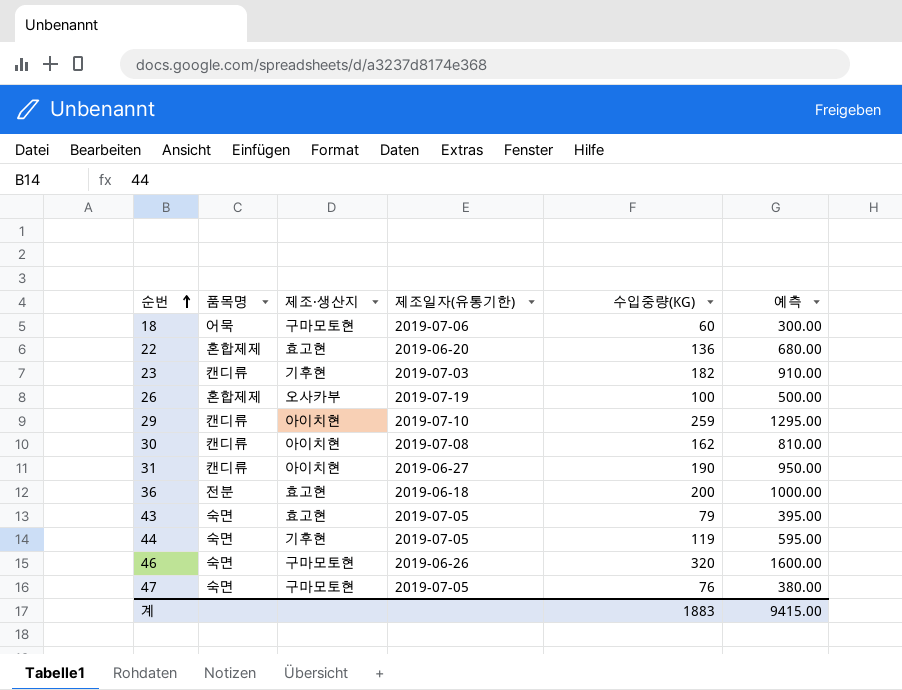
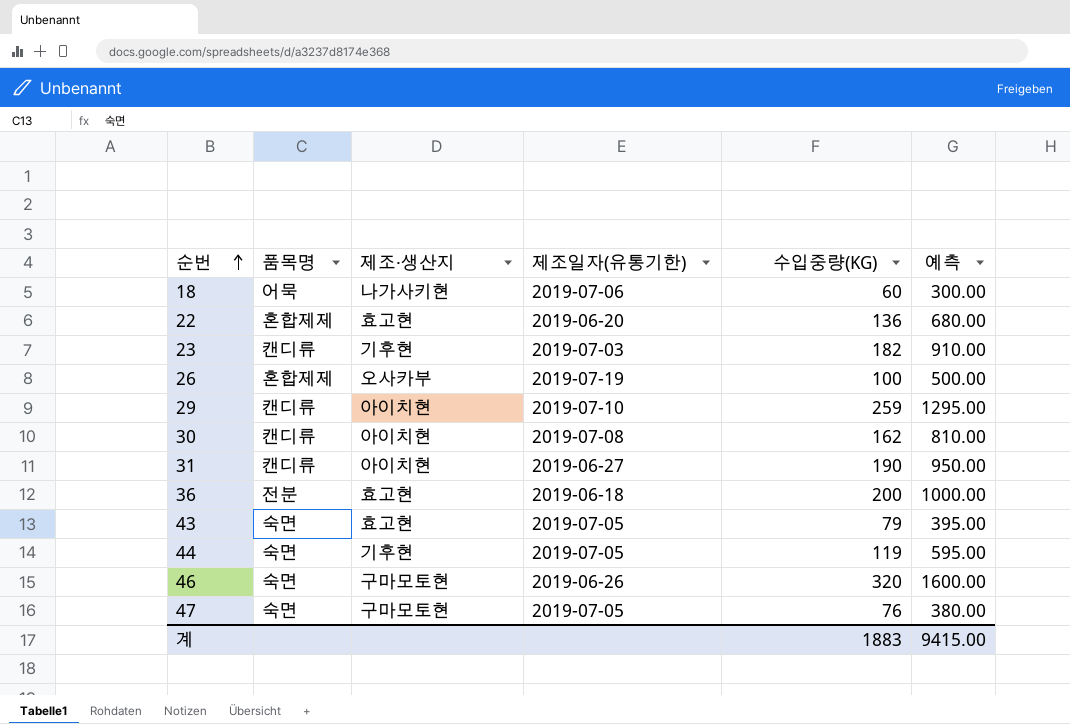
18 | 제조·생산지: 구마모토현 -> 나가사키현

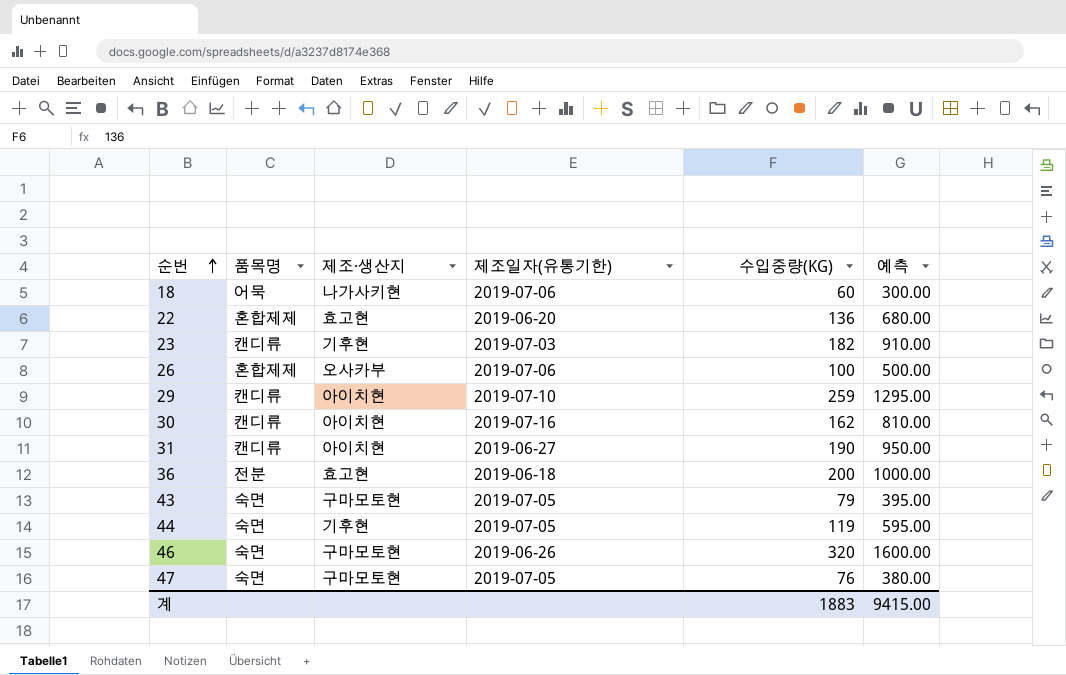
26 | 제조일자(유통기한): 2019-07-19 -> 2019-07-06
30 | 제조일자(유통기한): 2019-07-08 -> 2019-07-16
43 | 제조·생산지: 효고현 -> 구마모토현

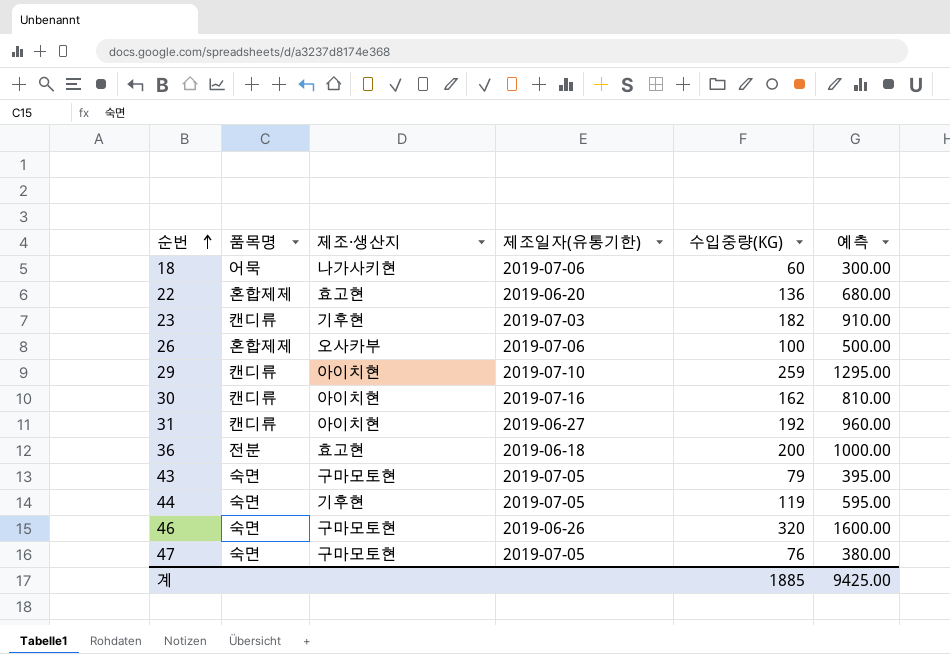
31 | 수입중량(KG): 190 -> 192
31 | 예측: 950.00 -> 960.00
계 | 수입중량(KG): 1883 -> 1885
계 | 예측: 9415.00 -> 9425.00

